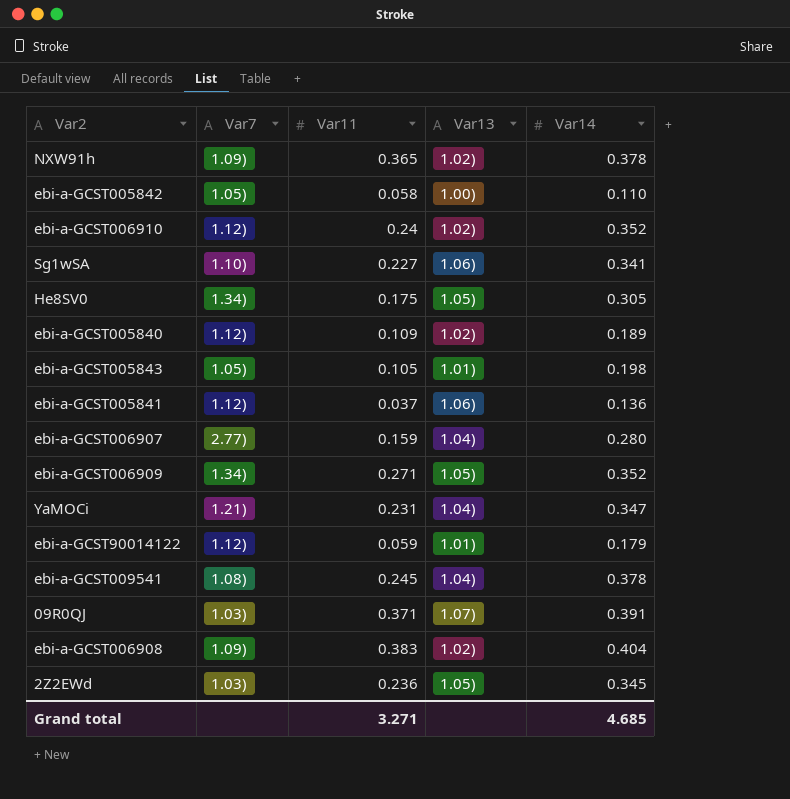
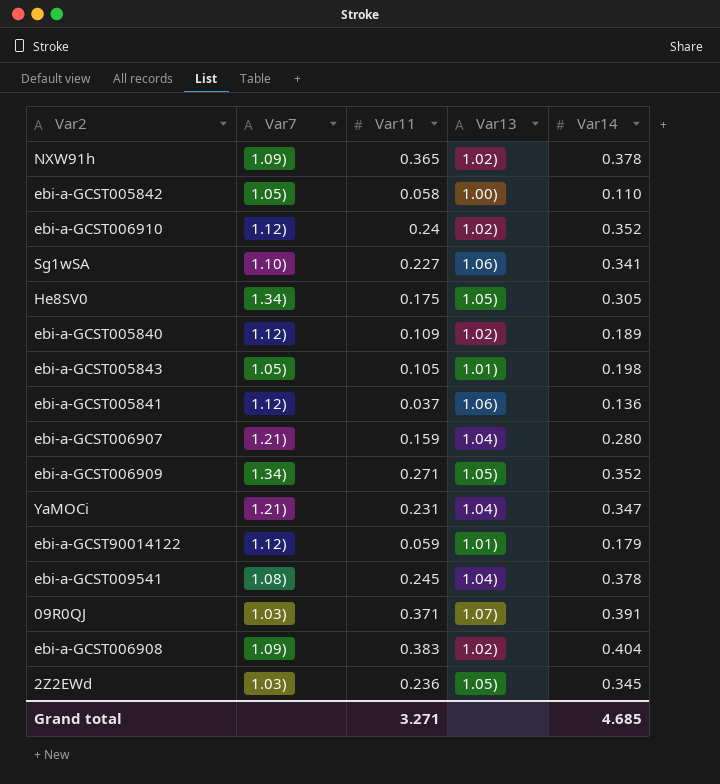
ebi-a-GCST006907 | Var7: 2.77) -> 1.21)

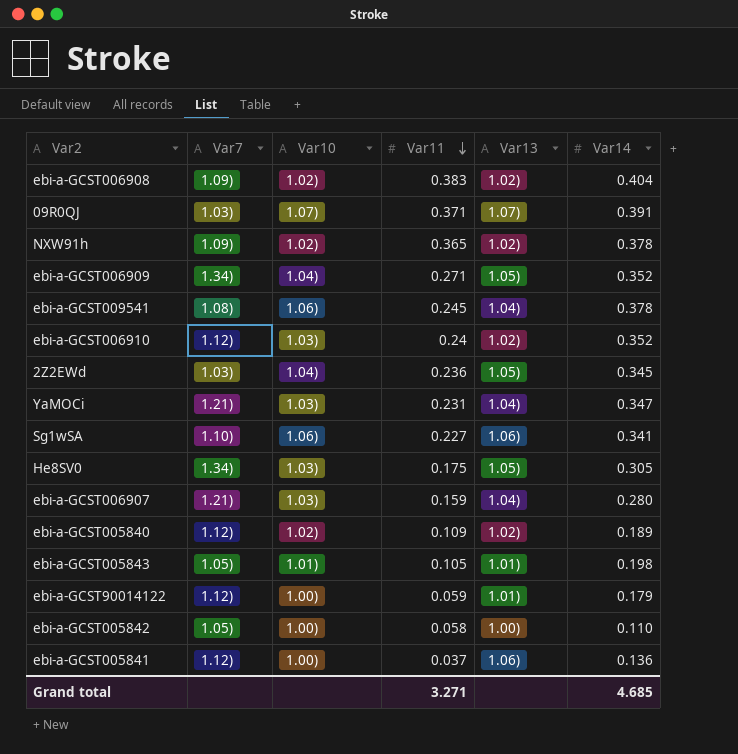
row order: none -> Var11 descending
column Var10 | position: none -> 3

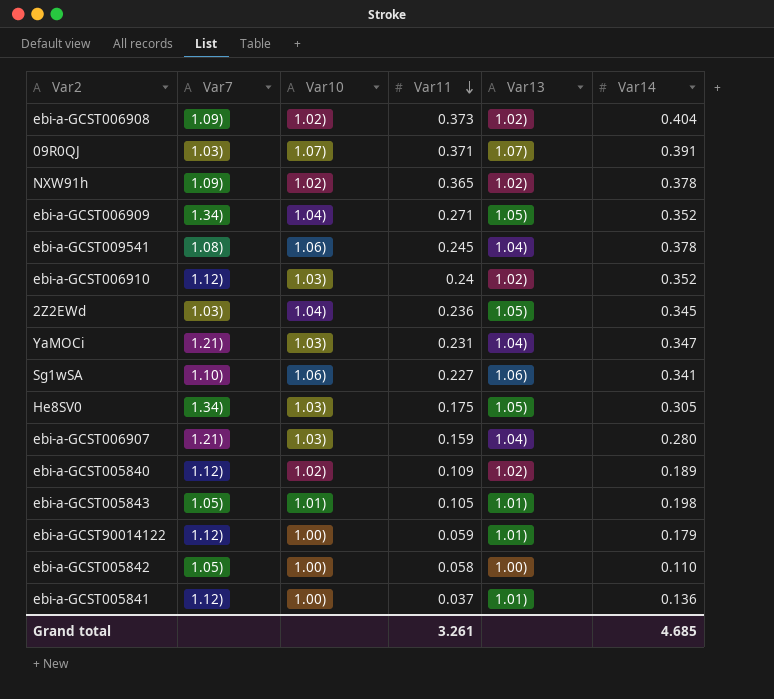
ebi-a-GCST006908 | Var11: 0.383 -> 0.373
ebi-a-GCST005841 | Var13: 1.06) -> 1.01)
Grand total | Var11: 3.271 -> 3.261

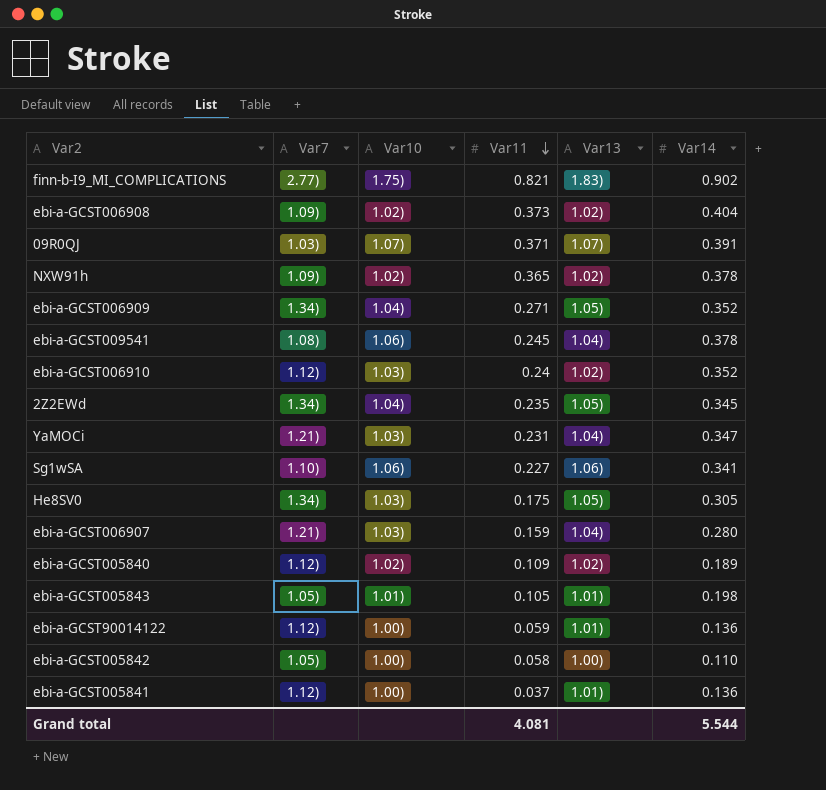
row finn-b-I9_MI_COMPLICATIONS: none -> 2.77) | 1.75) | 0.821 | 1.83) | 0.902
2Z2EWd | Var7: 1.03) -> 1.34)
2Z2EWd | Var11: 0.236 -> 0.235
ebi-a-GCST90014122 | Var14: 0.179 -> 0.136
Grand total | Var11: 3.261 -> 4.081
Grand total | Var14: 4.685 -> 5.544

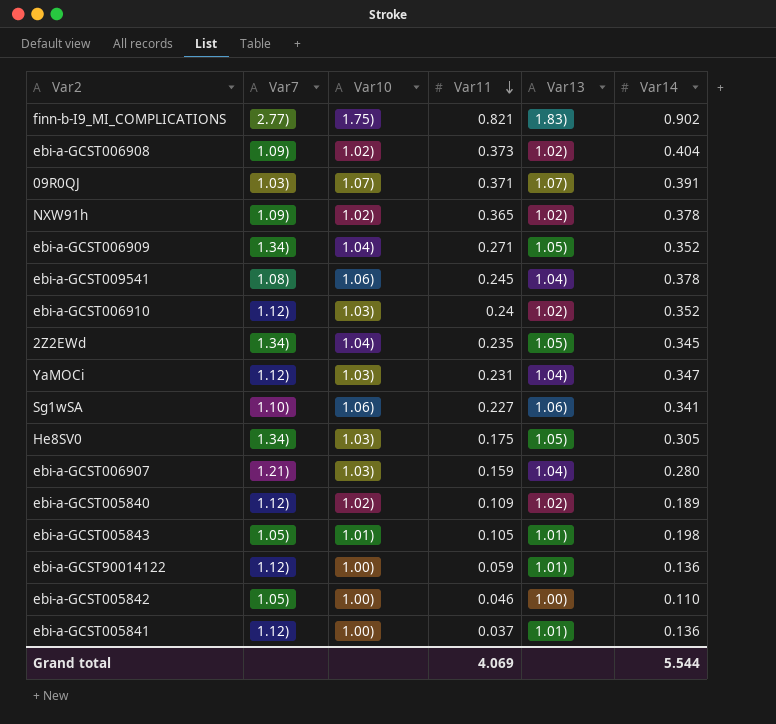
YaMOCi | Var7: 1.21) -> 1.12)
ebi-a-GCST005842 | Var11: 0.058 -> 0.046
Grand total | Var11: 4.081 -> 4.069

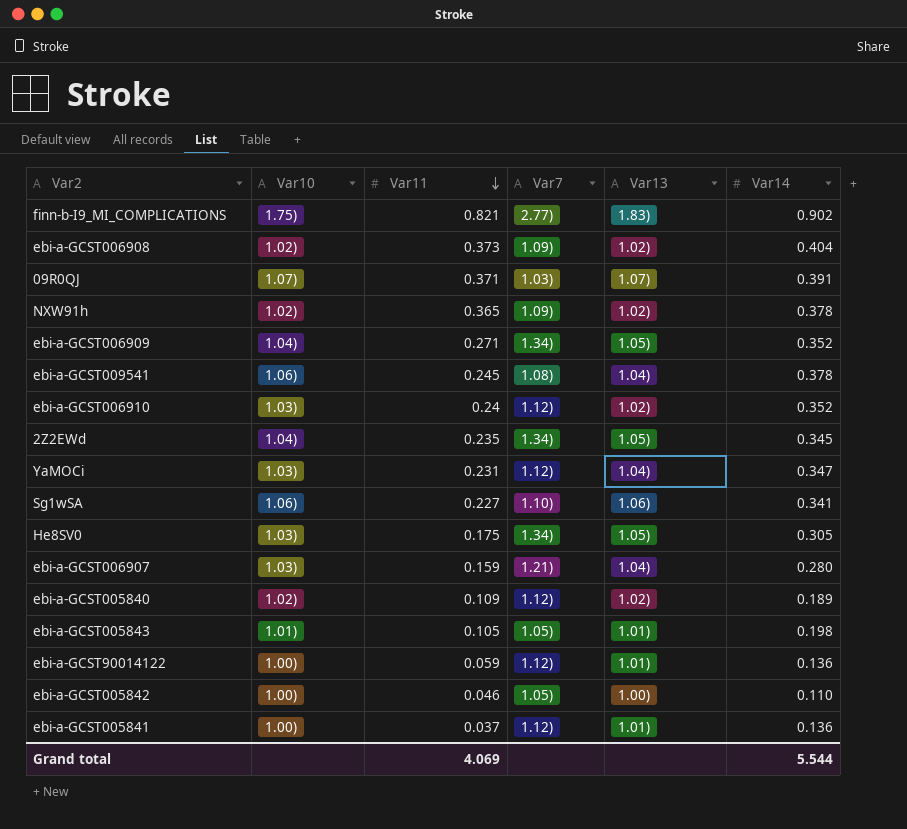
column Var7 | position: 2 -> 4

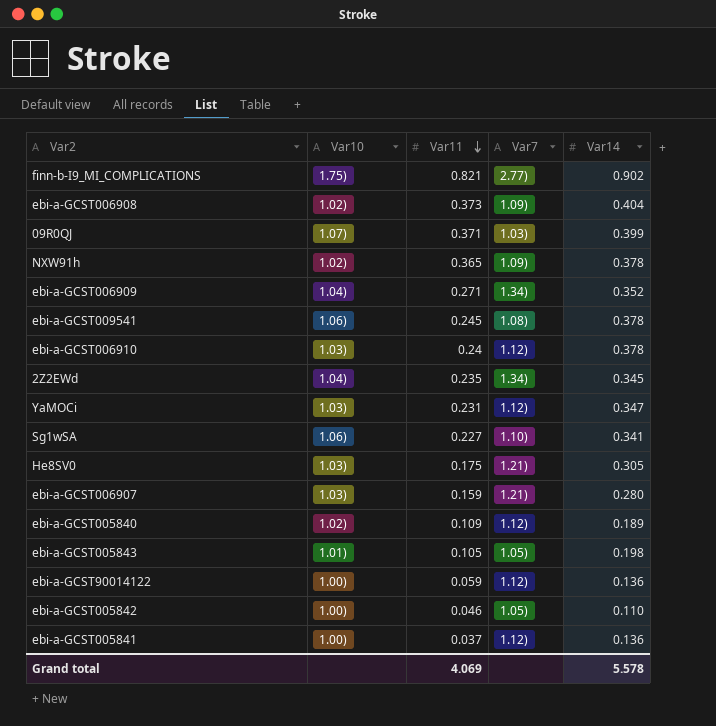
column Var13 | position: 5 -> none
09R0QJ | Var14: 0.391 -> 0.399
ebi-a-GCST006910 | Var14: 0.352 -> 0.378
He8SV0 | Var7: 1.34) -> 1.21)
Grand total | Var14: 5.544 -> 5.578

